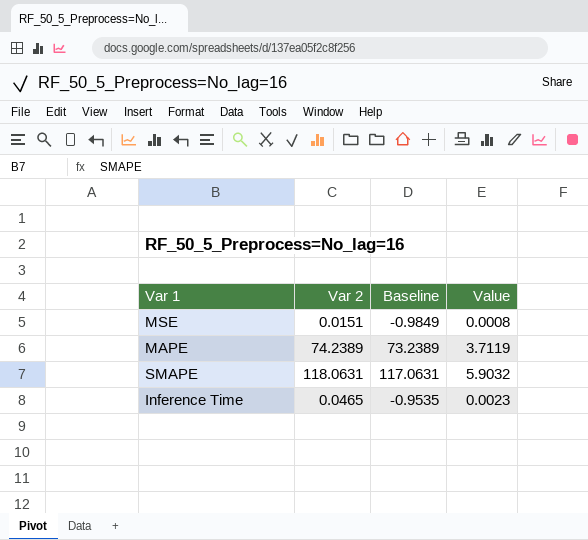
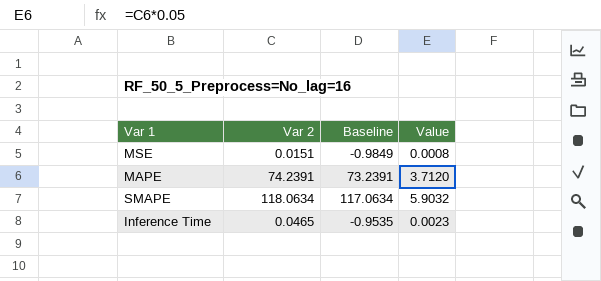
MAPE | Var 2: 74.2389 -> 74.2391
MAPE | Baseline: 73.2389 -> 73.2391
MAPE | Value: 3.7119 -> 3.7120
SMAPE | Var 2: 118.0631 -> 118.0634
SMAPE | Baseline: 117.0631 -> 117.0634

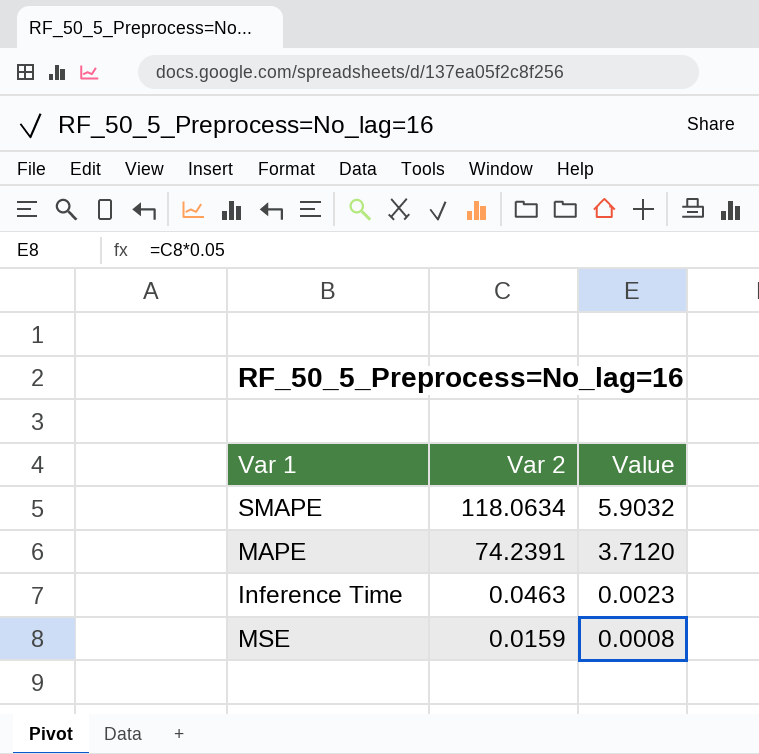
row order: none -> Var 2 descending
column Baseline | formula: [Var 2] - 1 -> none
Inference Time | Var 2: 0.0465 -> 0.0463
MSE | Var 2: 0.0151 -> 0.0159

